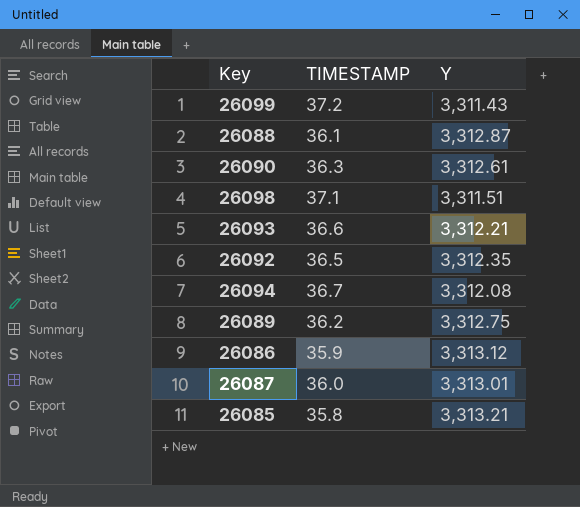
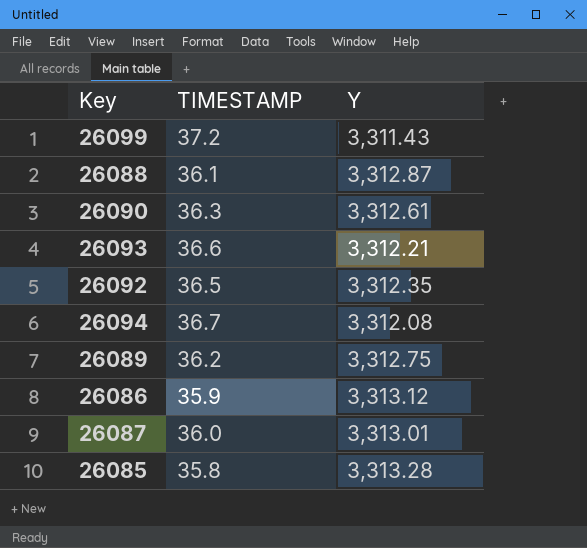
row 26098: 37.1 | 3,311.51 -> none
26085 | Y: 3,313.21 -> 3,313.28

